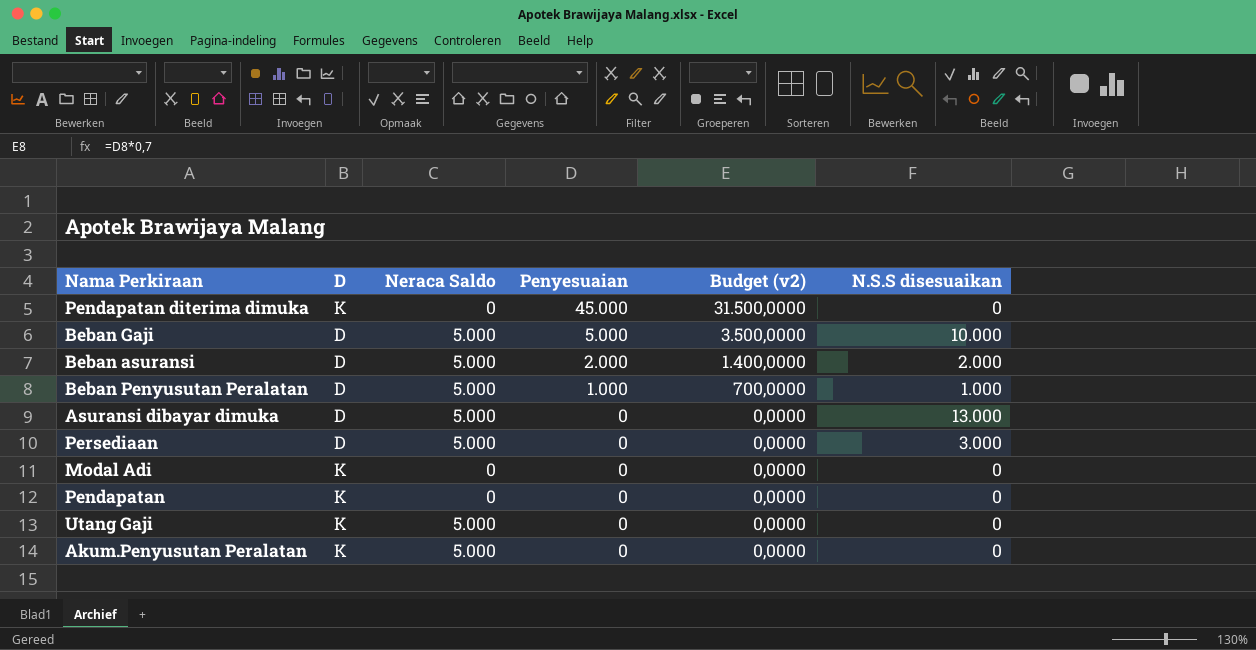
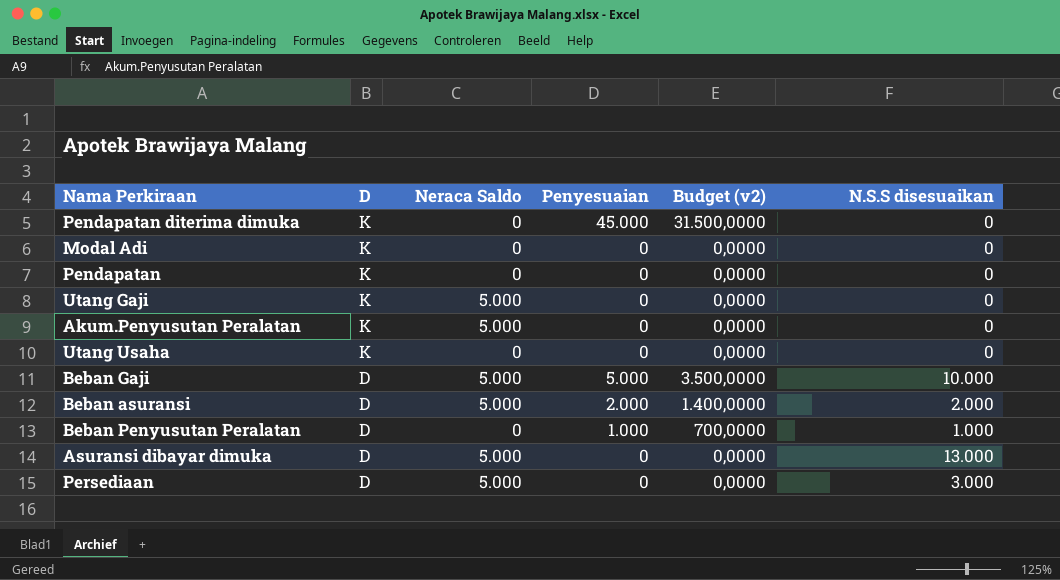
row order: Penyesuaian descending -> D descending
row Utang Usaha: none -> K | 0 | 0 | 0,0000 | 0
Beban Penyusutan Peralatan | Neraca Saldo: 5.000 -> 0

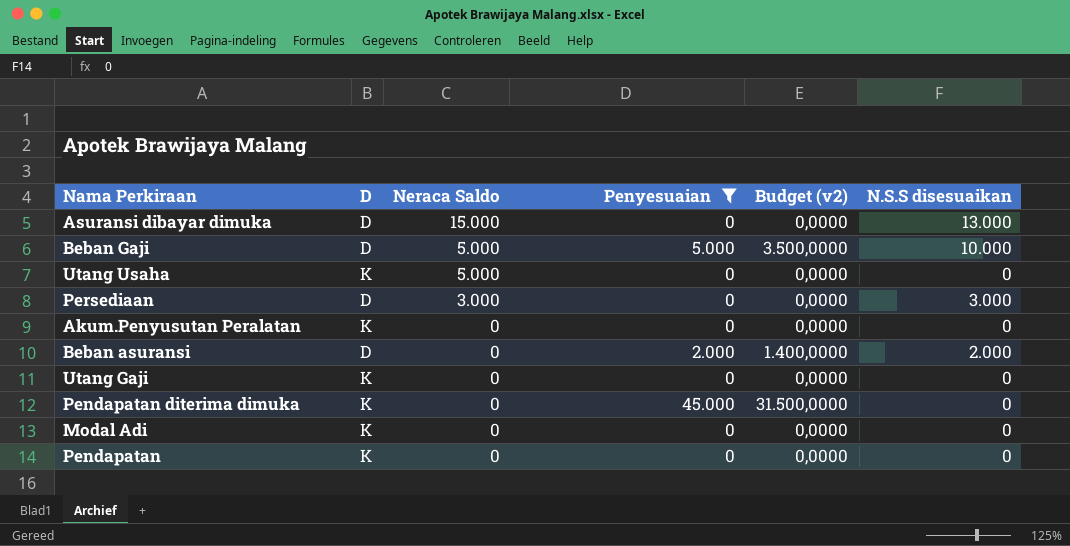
filter: none -> Penyesuaian != 1.000
row order: D descending -> Neraca Saldo descending
Asuransi dibayar dimuka | Neraca Saldo: 5.000 -> 15.000
Utang Usaha | Neraca Saldo: 0 -> 5.000
Persediaan | Neraca Saldo: 5.000 -> 3.000
Akum.Penyusutan Peralatan | Neraca Saldo: 5.000 -> 0
Beban asuransi | Neraca Saldo: 5.000 -> 0
Utang Gaji | Neraca Saldo: 5.000 -> 0

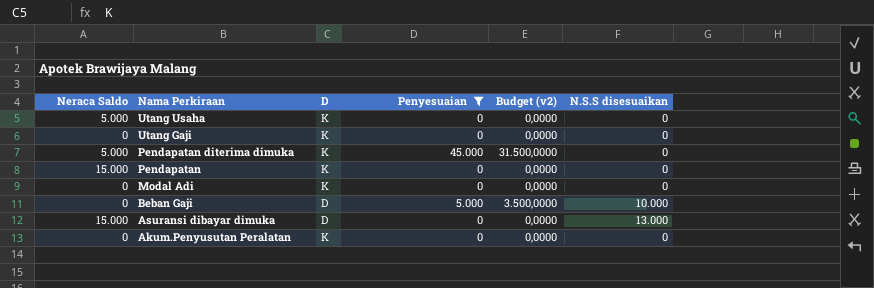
row order: Neraca Saldo descending -> Nama Perkiraan descending
column Neraca Saldo | position: 3 -> 1
row Persediaan: D | 3.000 | 0 | 0,0000 | 3.000 -> none
row Beban asuransi: D | 0 | 2.000 | 1.400,0000 | 2.000 -> none
Pendapatan diterima dimuka | Neraca Saldo: 0 -> 5.000
Pendapatan | Neraca Saldo: 0 -> 15.000
Beban Gaji | Neraca Saldo: 5.000 -> 0

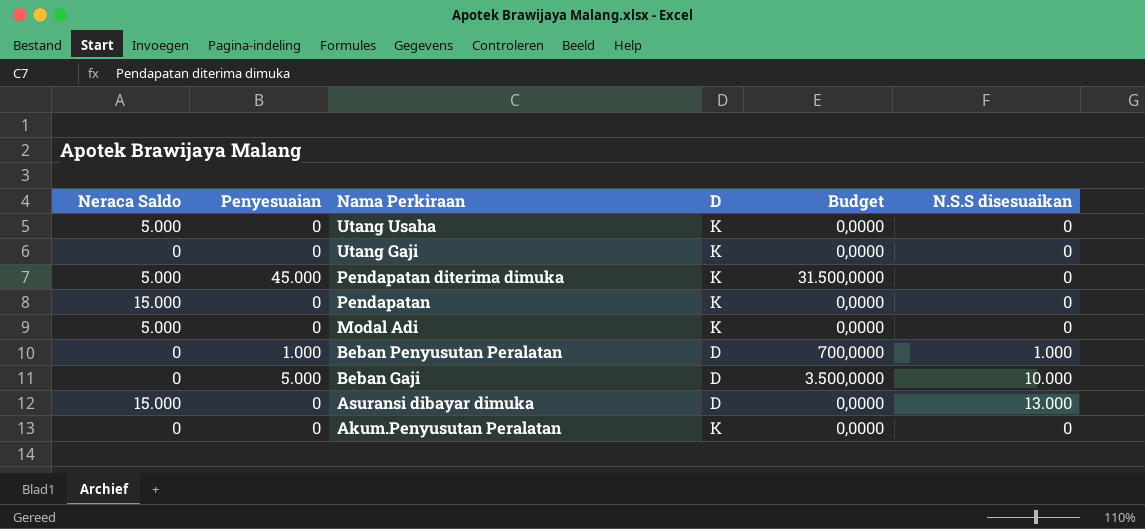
filter: Penyesuaian != 1.000 -> none
column Penyesuaian | position: 4 -> 2
column name: Budget (v2) -> Budget
Modal Adi | Neraca Saldo: 0 -> 5.000

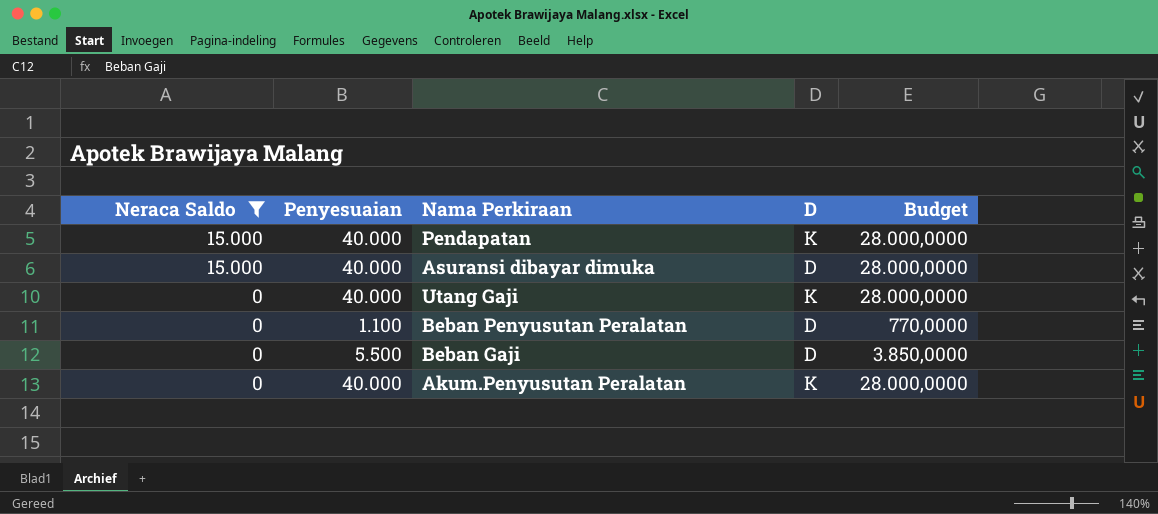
filter: none -> Neraca Saldo != 5.000
row order: Nama Perkiraan descending -> Neraca Saldo descending
column N.S.S disesuaikan | position: 6 -> none
Pendapatan | Penyesuaian: 0 -> 40.000
Pendapatan | Budget: 0,0000 -> 28.000,0000
Asuransi dibayar dimuka | Penyesuaian: 0 -> 40.000
Asuransi dibayar dimuka | Budget: 0,0000 -> 28.000,0000
Utang Gaji | Penyesuaian: 0 -> 40.000
Utang Gaji | Budget: 0,0000 -> 28.000,0000
Beban Penyusutan Peralatan | Penyesuaian: 1.000 -> 1.100
Beban Penyusutan Peralatan | Budget: 700,0000 -> 770,0000
Beban Gaji | Penyesuaian: 5.000 -> 5.500
Beban Gaji | Budget: 3.500,0000 -> 3.850,0000
Akum.Penyusutan Peralatan | Penyesuaian: 0 -> 40.000
Akum.Penyusutan Peralatan | Budget: 0,0000 -> 28.000,0000

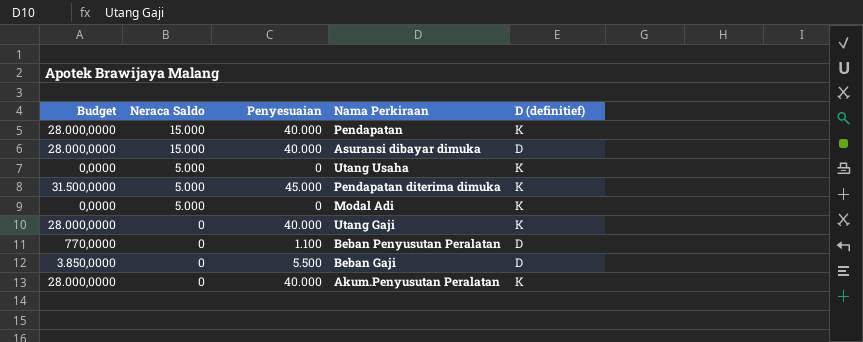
filter: Neraca Saldo != 5.000 -> none
column Budget | position: 5 -> 1
column name: D -> D (definitief)

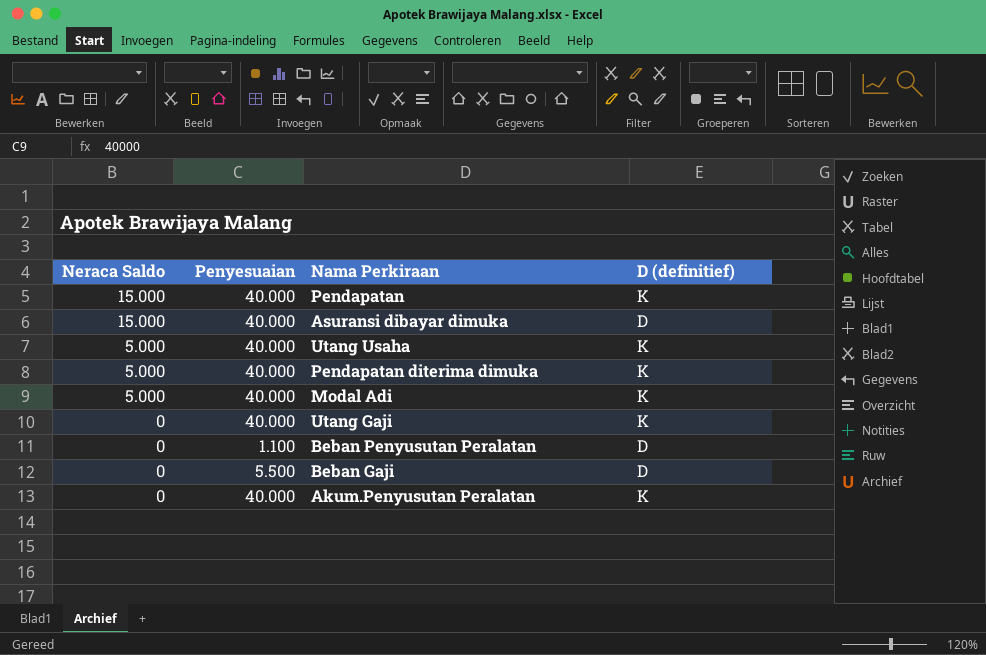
column Budget | formula: [Penyesuaian] * 0,7 -> none
Utang Usaha | Penyesuaian: 0 -> 40.000
Pendapatan diterima dimuka | Penyesuaian: 45.000 -> 40.000
Modal Adi | Penyesuaian: 0 -> 40.000

